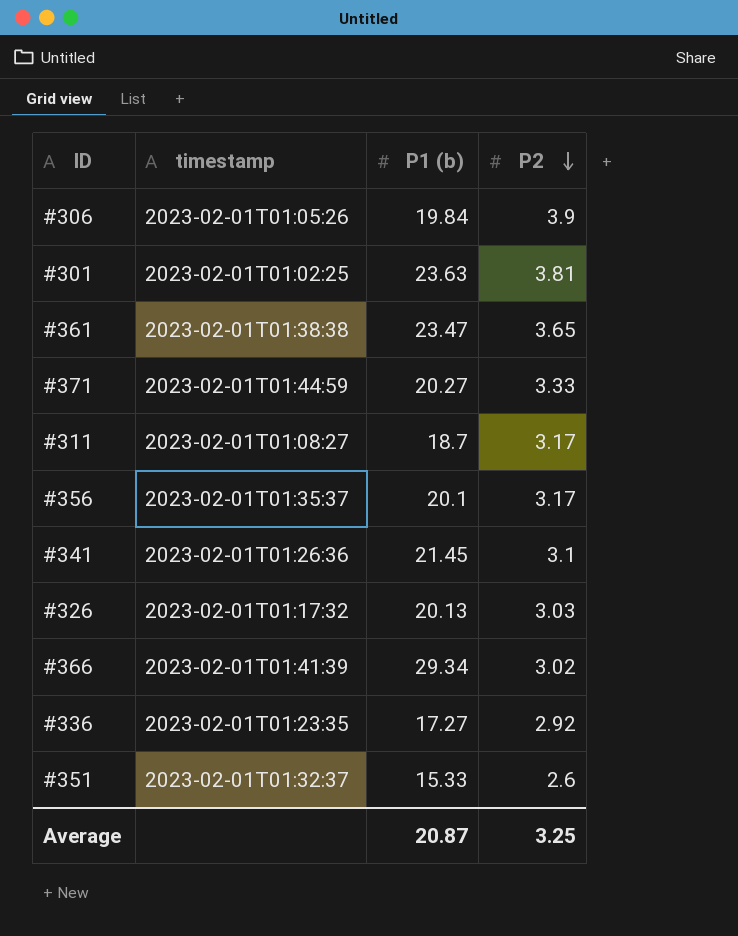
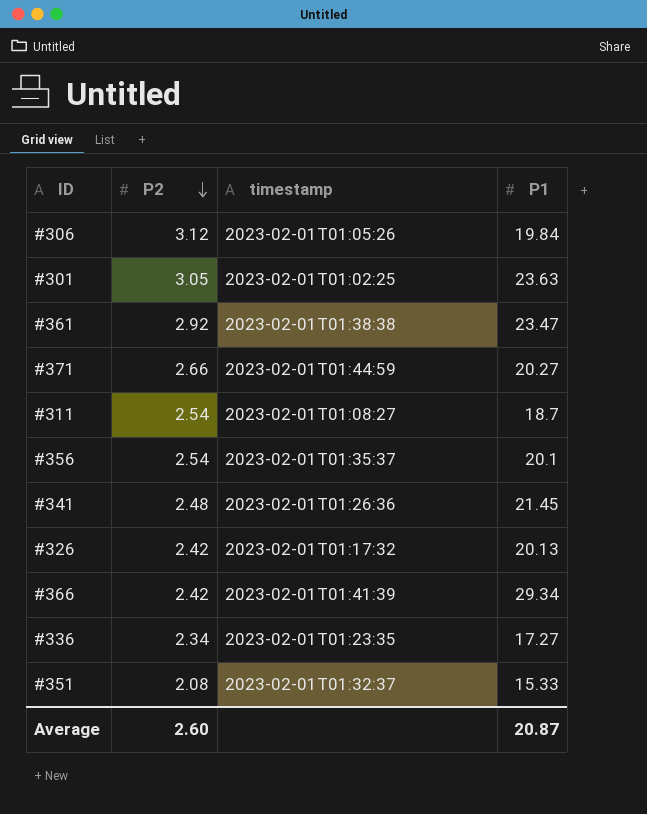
column P2 | position: 4 -> 2
column name: P1 (b) -> P1
#306 | P2: 3.9 -> 3.12
#301 | P2: 3.81 -> 3.05
#361 | P2: 3.65 -> 2.92
#371 | P2: 3.33 -> 2.66
#311 | P2: 3.17 -> 2.54
#356 | P2: 3.17 -> 2.54
#341 | P2: 3.1 -> 2.48
#326 | P2: 3.03 -> 2.42
#366 | P2: 3.02 -> 2.42
#336 | P2: 2.92 -> 2.34
#351 | P2: 2.6 -> 2.08
Average | P2: 3.25 -> 2.60

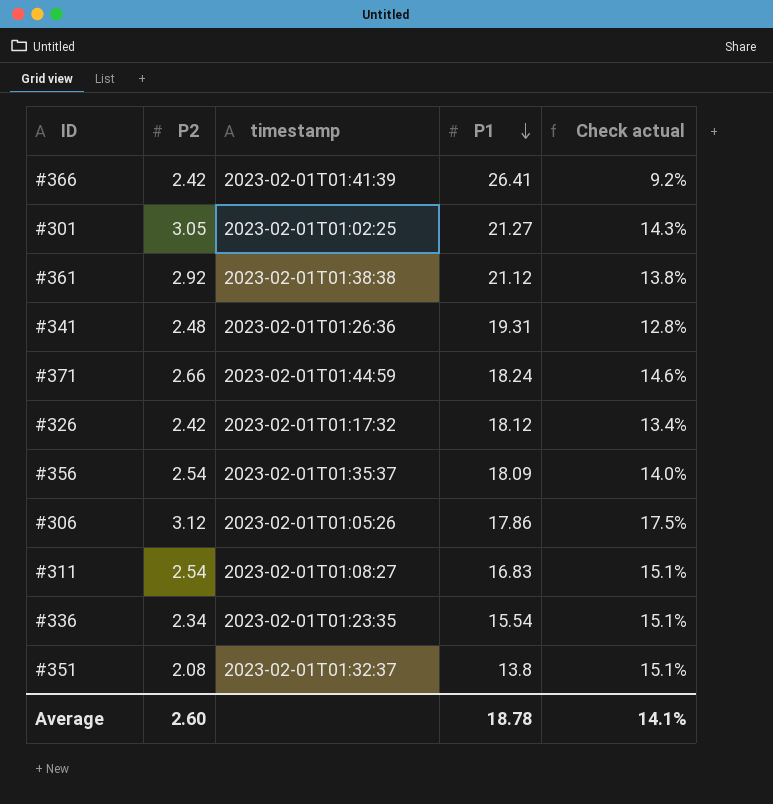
row order: P2 descending -> P1 descending
column Check actual | formula: none -> [P2] / [P1]
#366 | P1: 29.34 -> 26.41
#301 | P1: 23.63 -> 21.27
#361 | P1: 23.47 -> 21.12
#341 | P1: 21.45 -> 19.31
#371 | P1: 20.27 -> 18.24
#326 | P1: 20.13 -> 18.12
#356 | P1: 20.1 -> 18.09
#306 | P1: 19.84 -> 17.86
#311 | P1: 18.7 -> 16.83
#336 | P1: 17.27 -> 15.54
#351 | P1: 15.33 -> 13.8
Average | P1: 20.87 -> 18.78

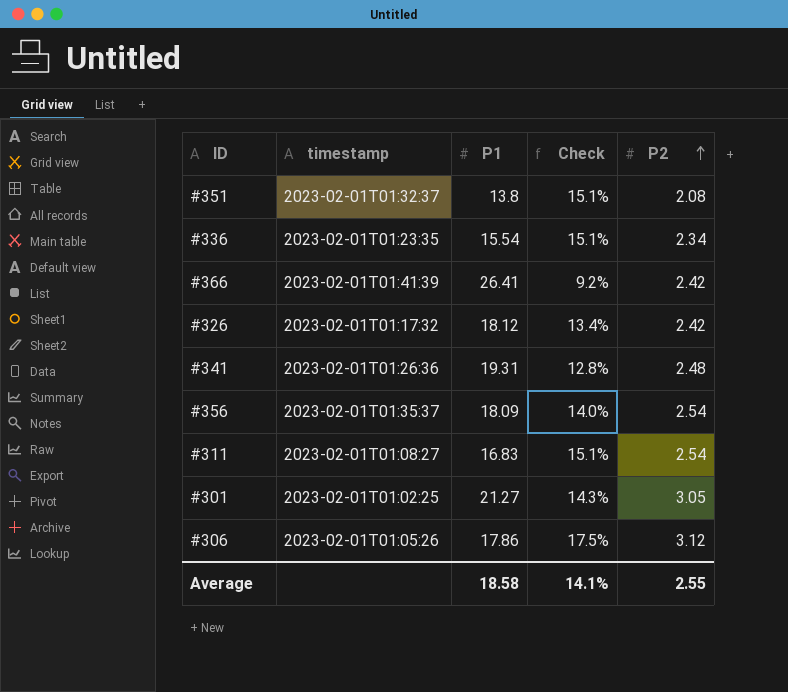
row order: P1 descending -> P2 ascending
column name: Check actual -> Check
column P2 | position: 2 -> 5
row #361: 2.92 | 2023-02-01T01:38:38 | 21.12 | 13.8% -> none
row #371: 2.66 | 2023-02-01T01:44:59 | 18.24 | 14.6% -> none
Average | P1: 18.78 -> 18.58
Average | P2: 2.60 -> 2.55

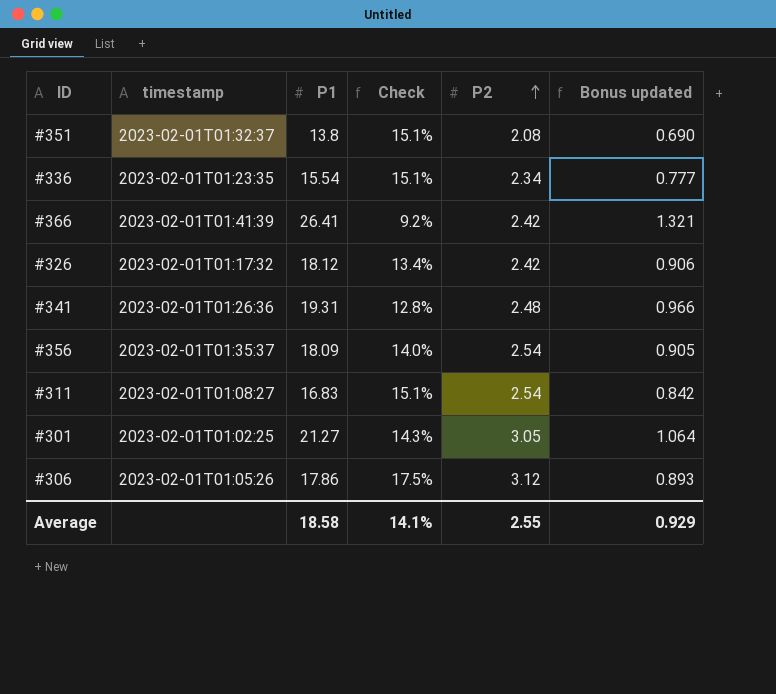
column Bonus updated | formula: none -> [P1] * 0.05

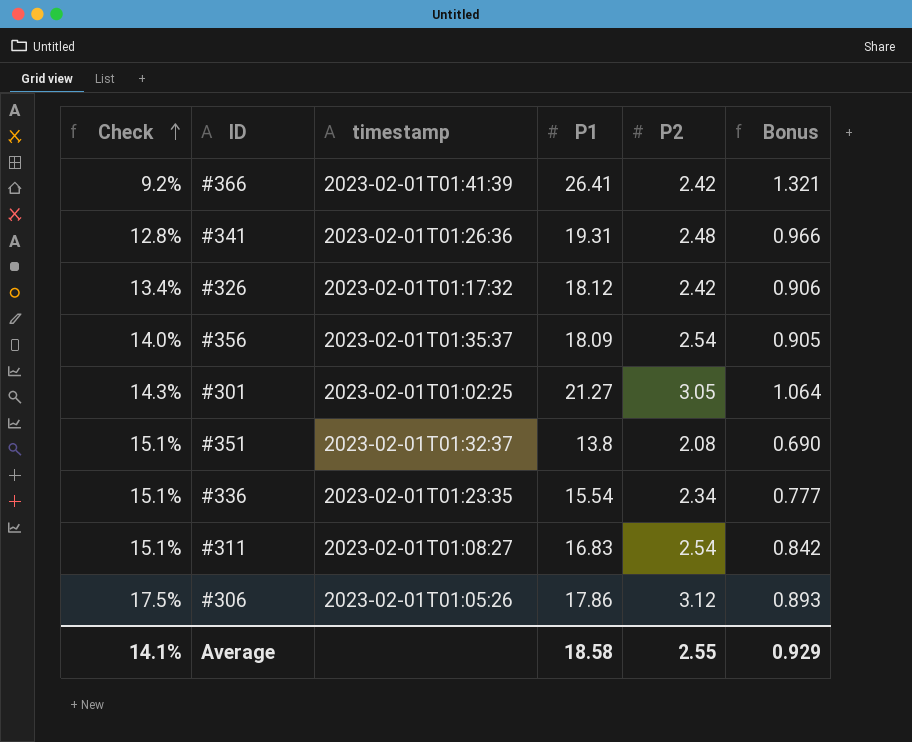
row order: P2 ascending -> Check ascending
column Check | position: 4 -> 1
column name: Bonus updated -> Bonus

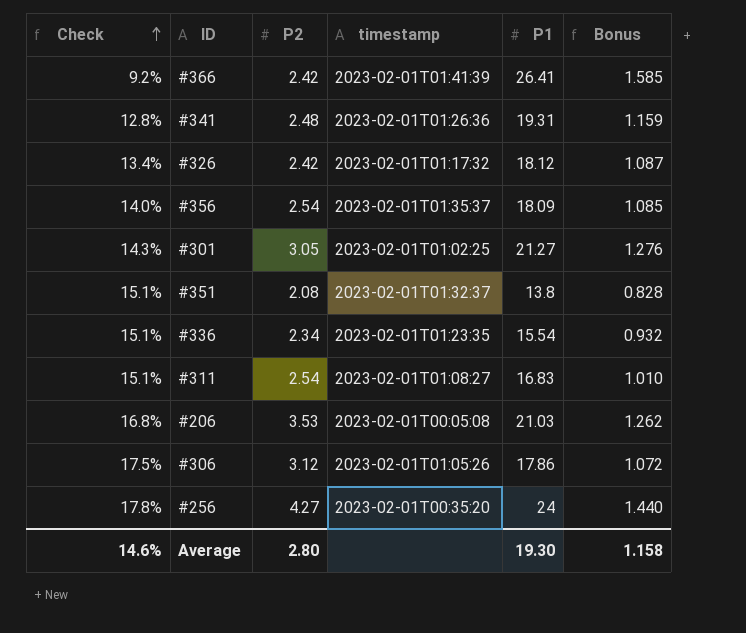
column P2 | position: 5 -> 3
column Bonus | formula: [P1] * 0.05 -> [P1] * 0.06
row #206: none -> 16.8% | 3.53 | 2023-02-01T00:05:08 | 21.03 | 1.262
row #256: none -> 17.8% | 4.27 | 2023-02-01T00:35:20 | 24 | 1.440
Average | Check: 14.1% -> 14.6%
Average | P2: 2.55 -> 2.80
Average | P1: 18.58 -> 19.30
Average | Bonus: 0.929 -> 1.158

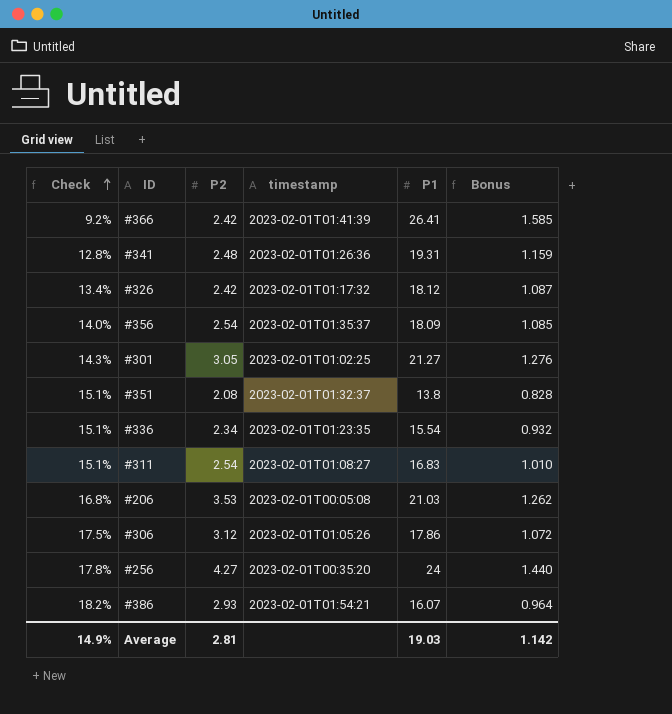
row #386: none -> 18.2% | 2.93 | 2023-02-01T01:54:21 | 16.07 | 0.964
Average | Check: 14.6% -> 14.9%
Average | P2: 2.80 -> 2.81
Average | P1: 19.30 -> 19.03
Average | Bonus: 1.158 -> 1.142

